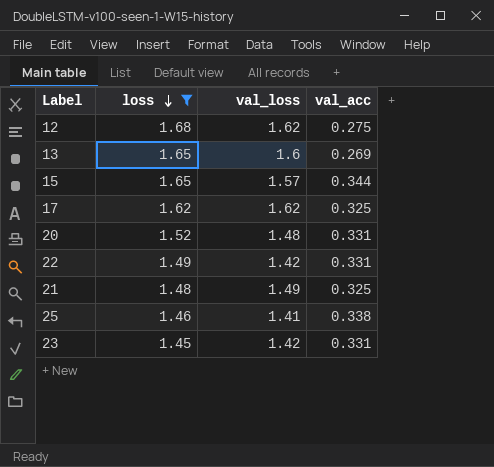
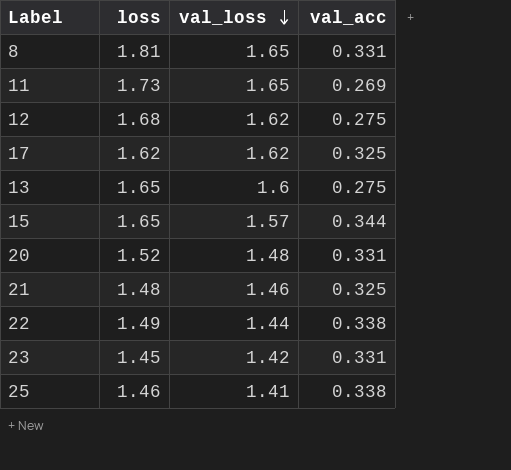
filter: loss <= 1.68 -> none
row order: loss descending -> val_loss descending
13 | val_acc: 0.269 -> 0.275
21 | val_loss: 1.49 -> 1.46
22 | val_loss: 1.42 -> 1.44
22 | val_acc: 0.331 -> 0.338

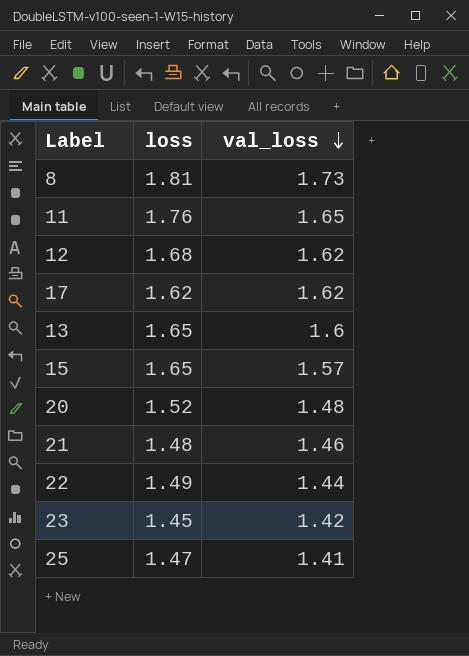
column val_acc | position: 4 -> none
8 | val_loss: 1.65 -> 1.73
11 | loss: 1.73 -> 1.76
25 | loss: 1.46 -> 1.47

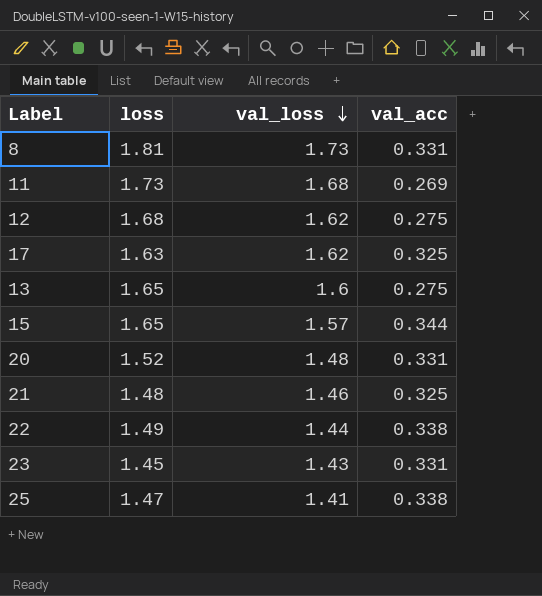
column val_acc | position: none -> 4
11 | loss: 1.76 -> 1.73
11 | val_loss: 1.65 -> 1.68
17 | loss: 1.62 -> 1.63
23 | val_loss: 1.42 -> 1.43

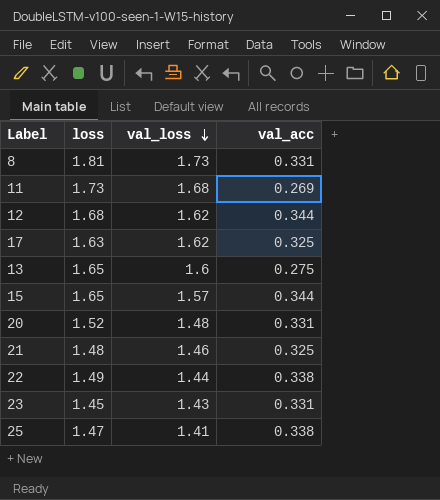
12 | val_acc: 0.275 -> 0.344

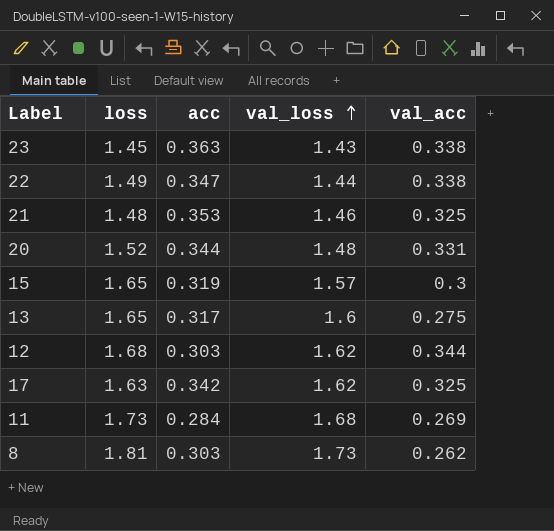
row order: val_loss descending -> val_loss ascending
column acc | position: none -> 3
row 25: 1.47 | 1.41 | 0.338 -> none
23 | val_acc: 0.331 -> 0.338
15 | val_acc: 0.344 -> 0.3
8 | val_acc: 0.331 -> 0.262

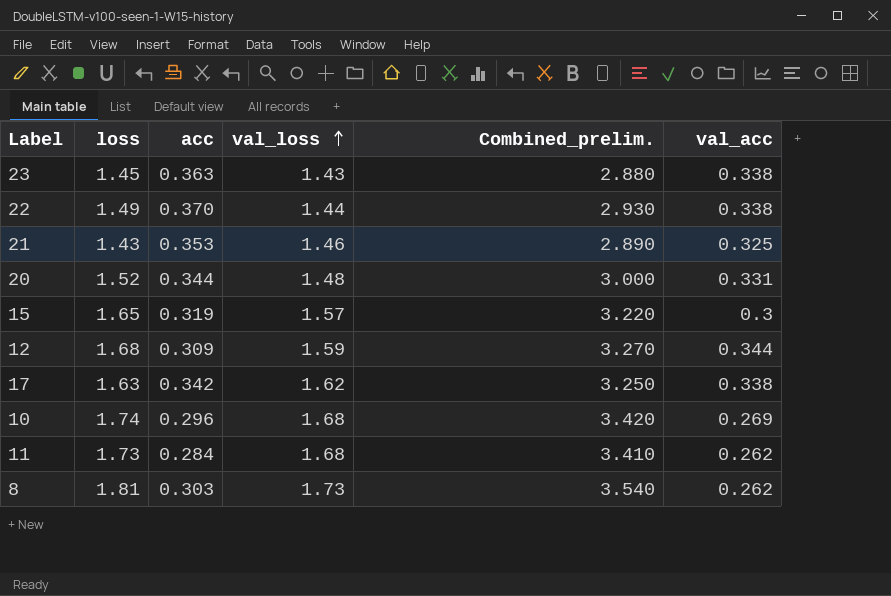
column Combined_prelim. | formula: none -> [loss] + [val_loss]
row 13: 1.65 | 0.317 | 1.6 | 0.275 -> none
22 | acc: 0.347 -> 0.370
21 | loss: 1.48 -> 1.43
12 | acc: 0.303 -> 0.309
12 | val_loss: 1.62 -> 1.59
17 | val_acc: 0.325 -> 0.338
row 10: none -> 1.74 | 0.296 | 1.68 | 3.420 | 0.269
11 | val_acc: 0.269 -> 0.262

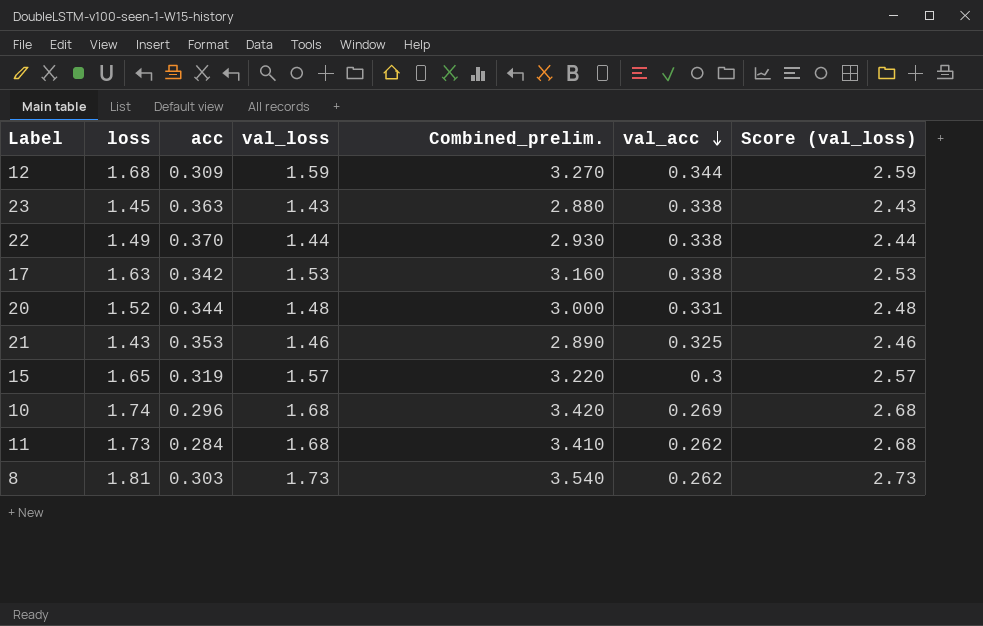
row order: val_loss ascending -> val_acc descending
column Score (val_loss) | formula: none -> [val_loss] + 1
17 | val_loss: 1.62 -> 1.53
17 | Combined_prelim.: 3.250 -> 3.160

